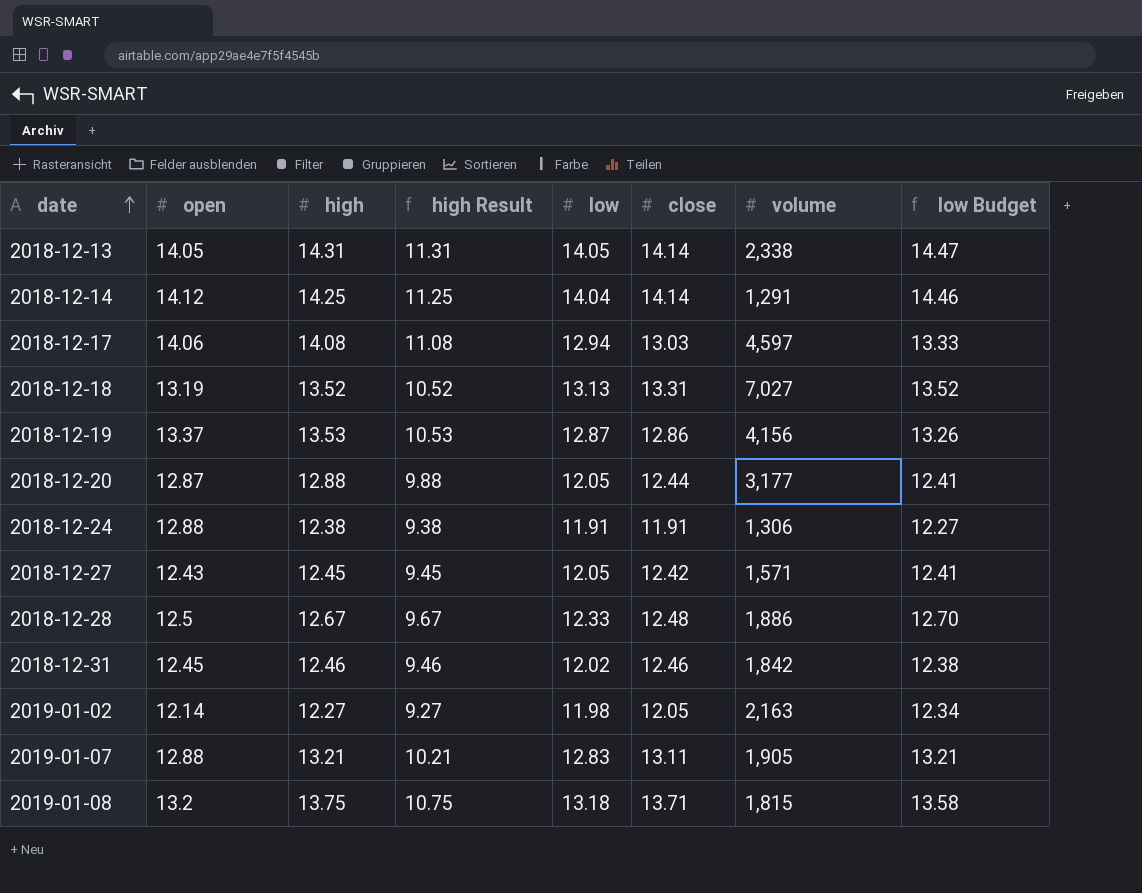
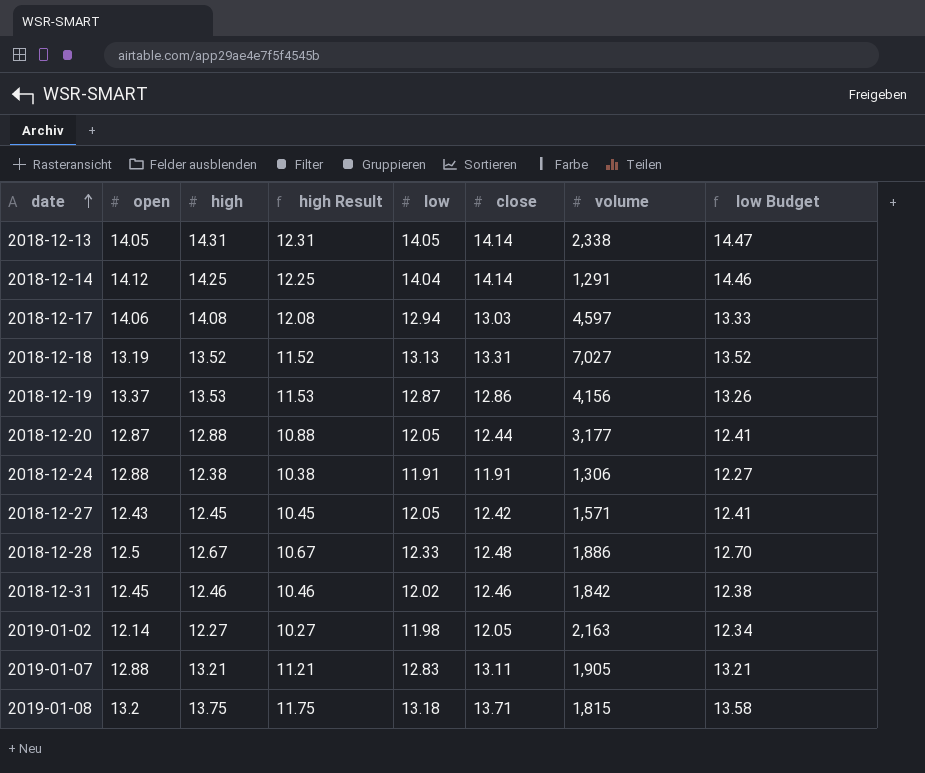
column high Result | formula: [high] - 3 -> [high] - 2

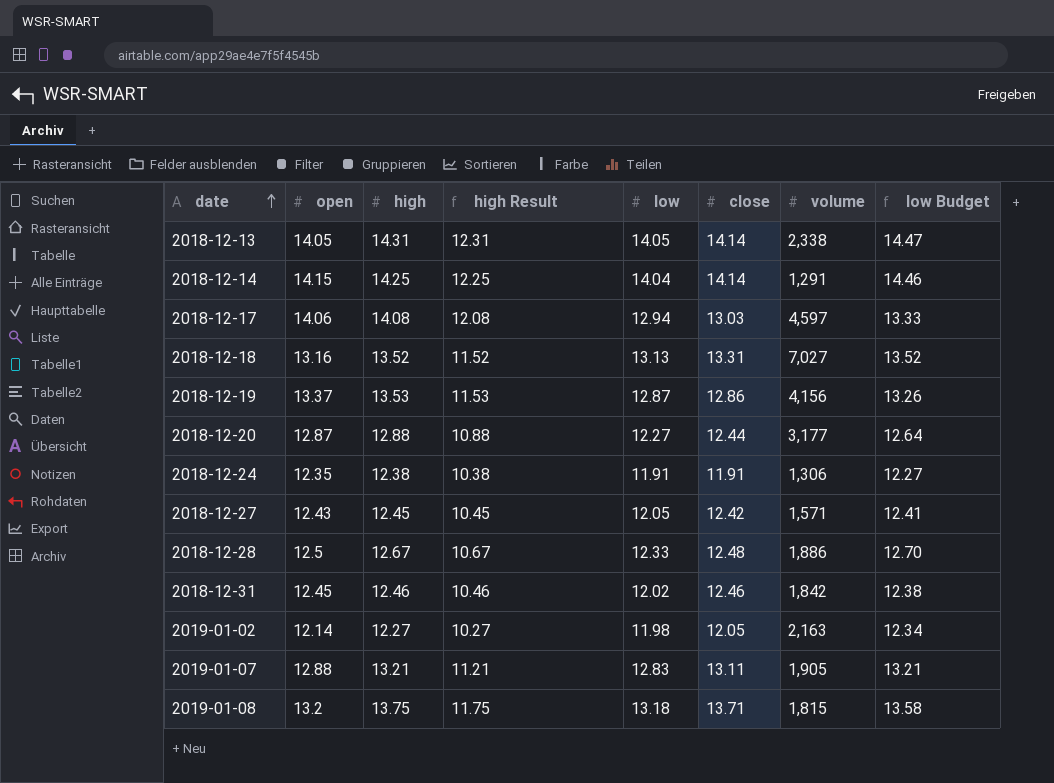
2018-12-14 | open: 14.12 -> 14.15
2018-12-18 | open: 13.19 -> 13.16
2018-12-20 | low: 12.05 -> 12.27
2018-12-20 | low Budget: 12.41 -> 12.64
2018-12-24 | open: 12.88 -> 12.35

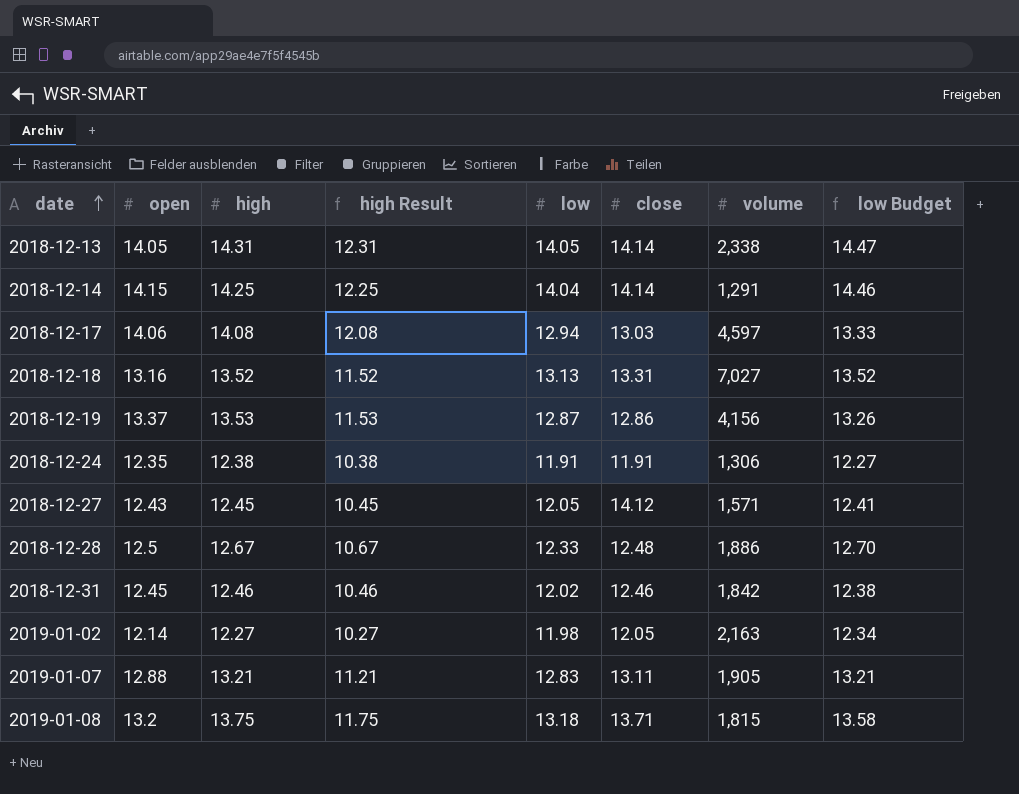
row 2018-12-20: 12.87 | 12.88 | 10.88 | 12.27 | 12.44 | 3,177 | 12.64 -> none
2018-12-27 | close: 12.42 -> 14.12

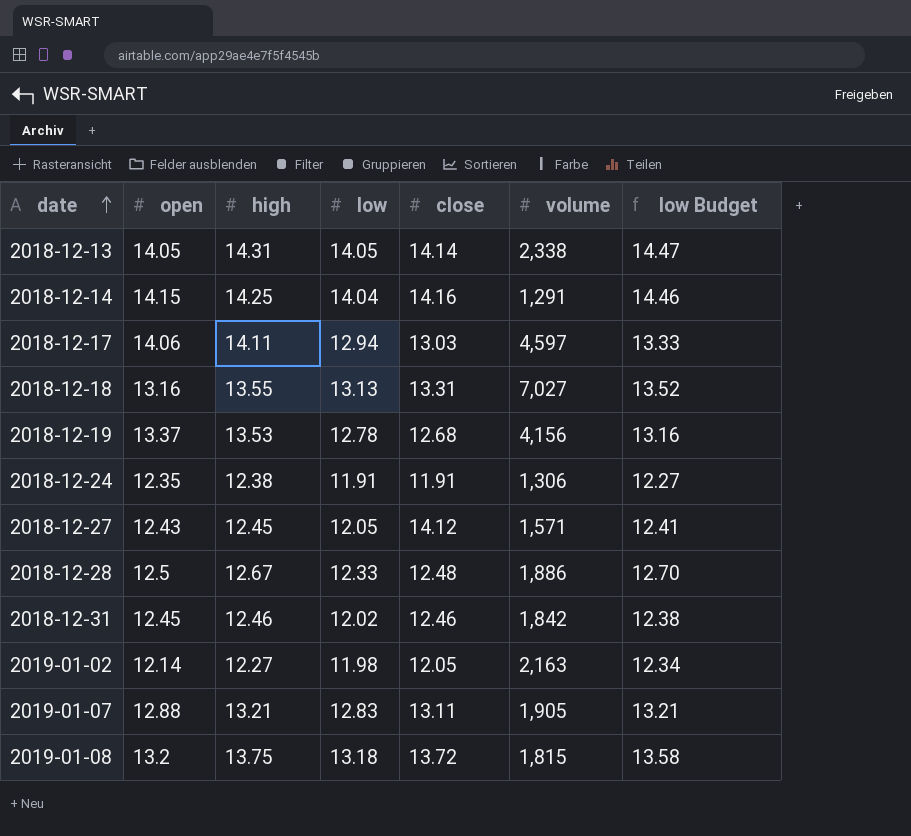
column high Result | formula: [high] - 2 -> none
2018-12-14 | close: 14.14 -> 14.16
2018-12-17 | high: 14.08 -> 14.11
2018-12-18 | high: 13.52 -> 13.55
2018-12-19 | low: 12.87 -> 12.78
2018-12-19 | close: 12.86 -> 12.68
2018-12-19 | low Budget: 13.26 -> 13.16
2019-01-08 | close: 13.71 -> 13.72

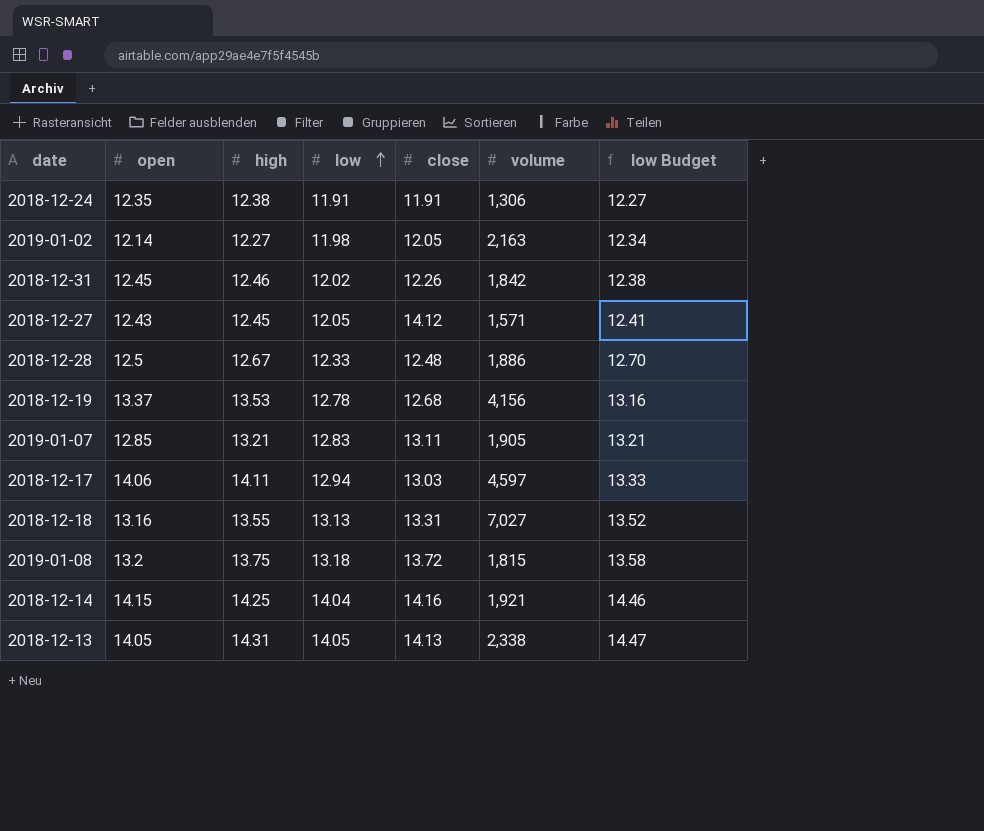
row order: date ascending -> low ascending
2018-12-31 | close: 12.46 -> 12.26
2019-01-07 | open: 12.88 -> 12.85
2018-12-14 | volume: 1,291 -> 1,921
2018-12-13 | close: 14.14 -> 14.13

